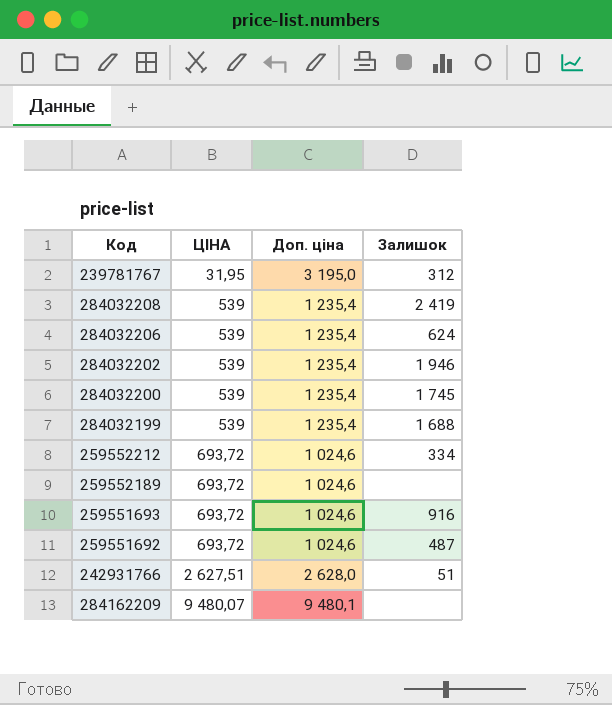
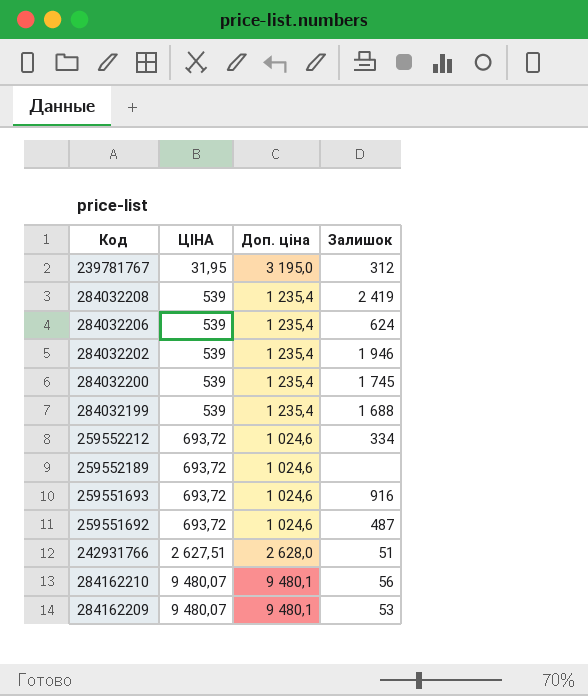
row 284162210: none -> 9 480,07 | 9 480,1 | 56
284162209 | Залишок: none -> 53

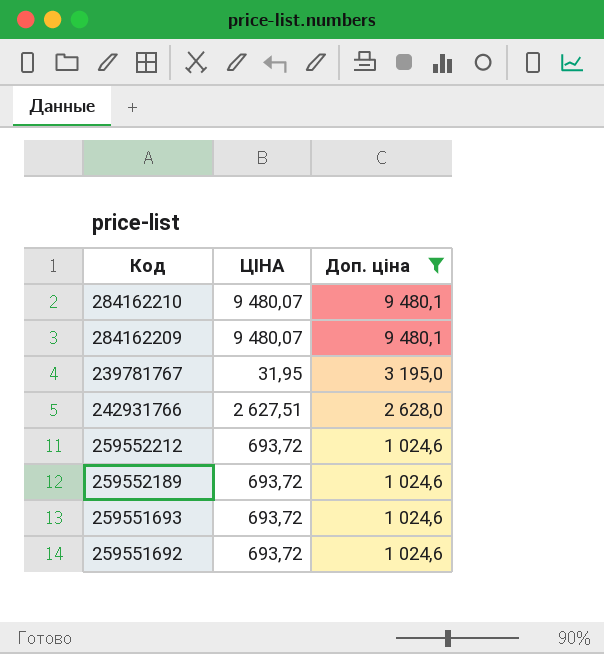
filter: none -> Доп. ціна != 1 235,4
row order: ЦІНА ascending -> Доп. ціна descending
column Залишок | position: 4 -> none

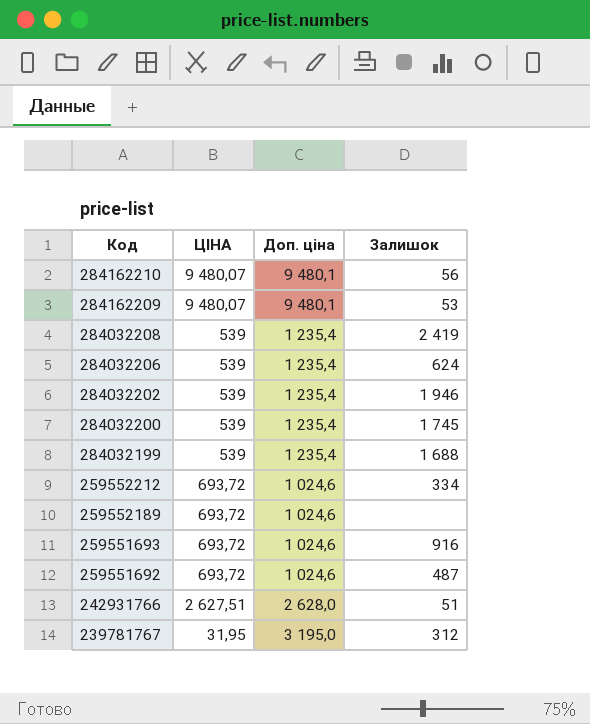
filter: Доп. ціна != 1 235,4 -> none
row order: Доп. ціна descending -> Код descending
column Залишок | position: none -> 4

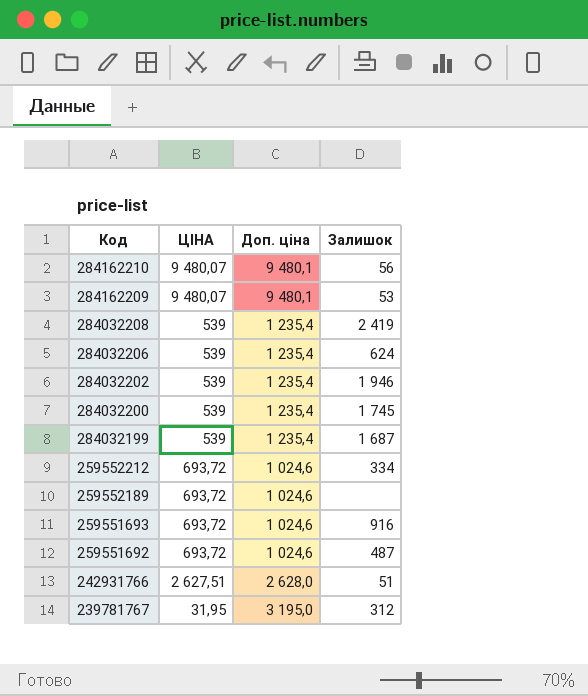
284032199 | Залишок: 1 688 -> 1 687

